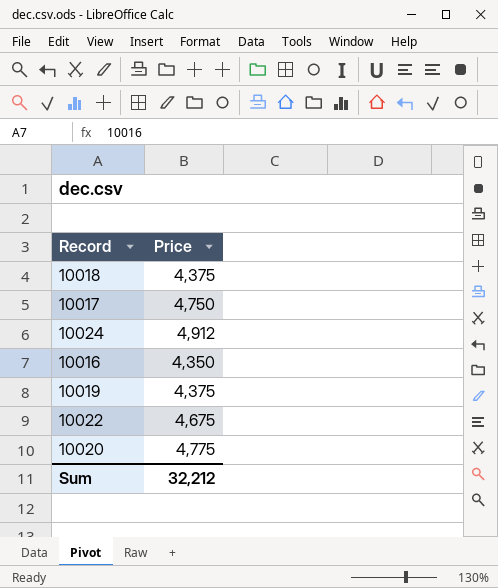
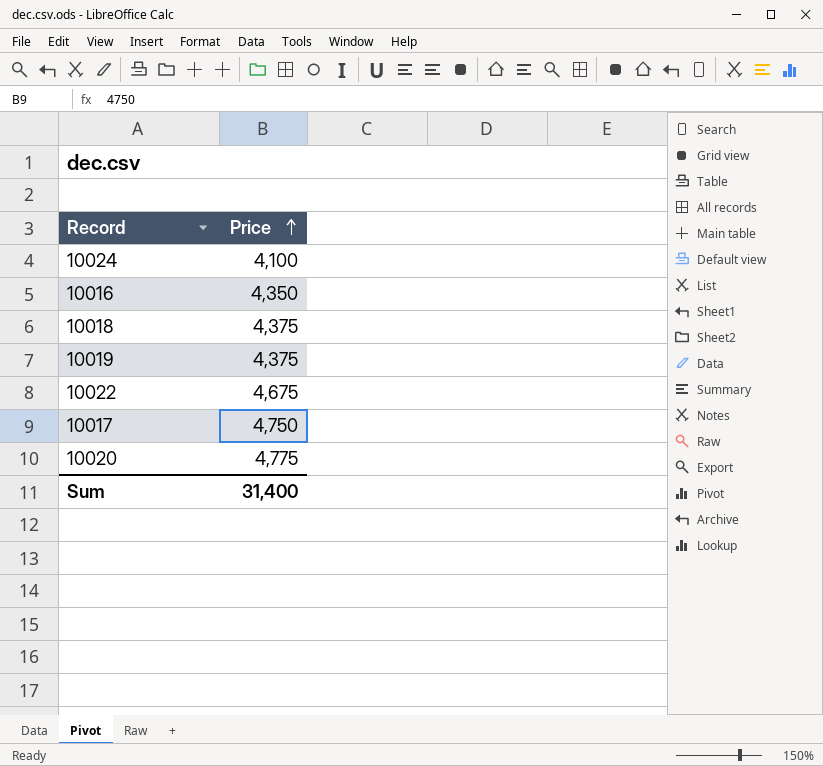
row order: none -> Price ascending
10024 | Price: 4,912 -> 4,100
Sum | Price: 32,212 -> 31,400

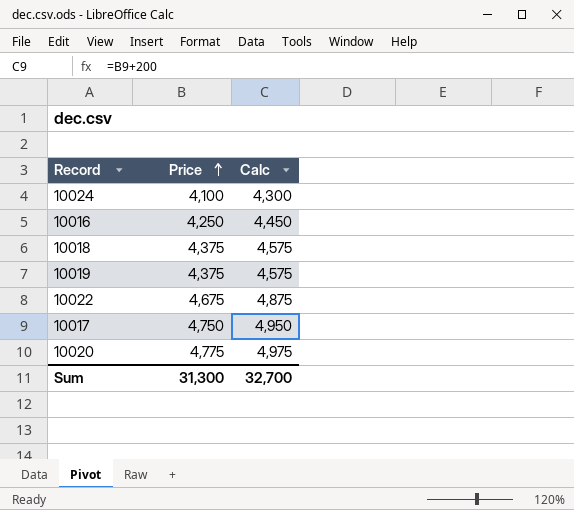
column Calc | formula: none -> [Price] + 200
10016 | Price: 4,350 -> 4,250
Sum | Price: 31,400 -> 31,300

